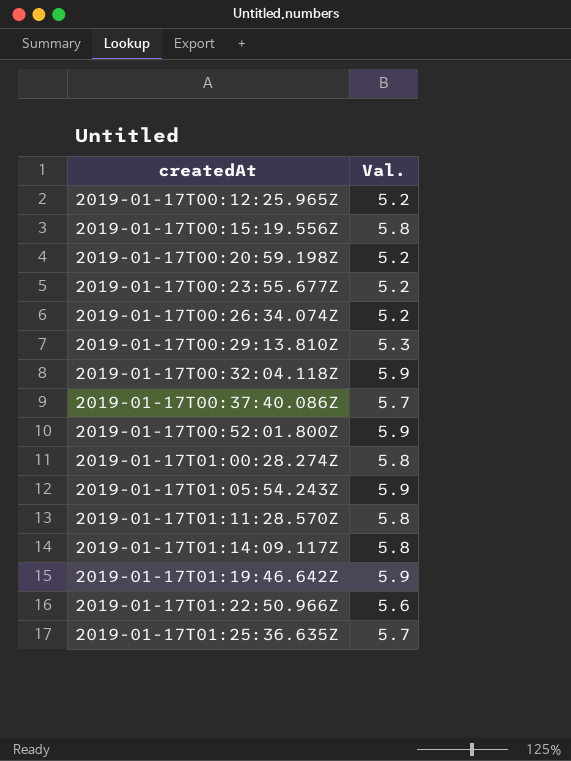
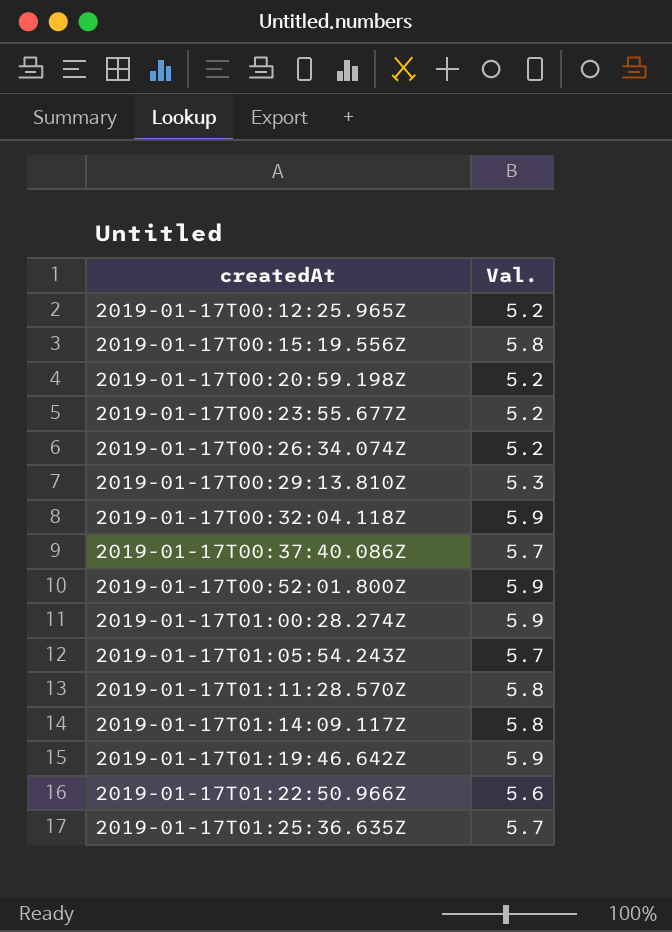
2019-01-17T01:00:28.274Z | Val.: 5.8 -> 5.9
2019-01-17T01:05:54.243Z | Val.: 5.9 -> 5.7

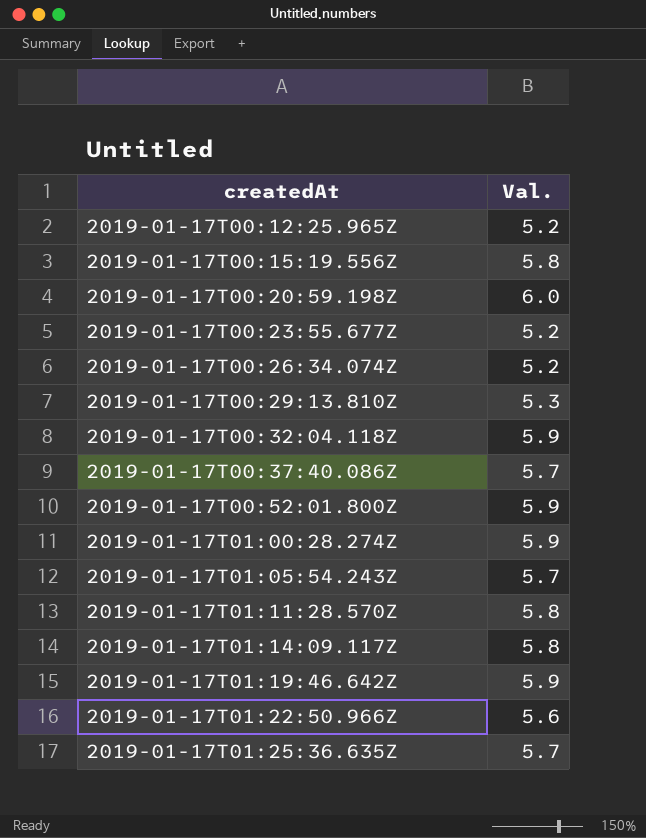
2019-01-17T00:20:59.198Z | Val.: 5.2 -> 6.0

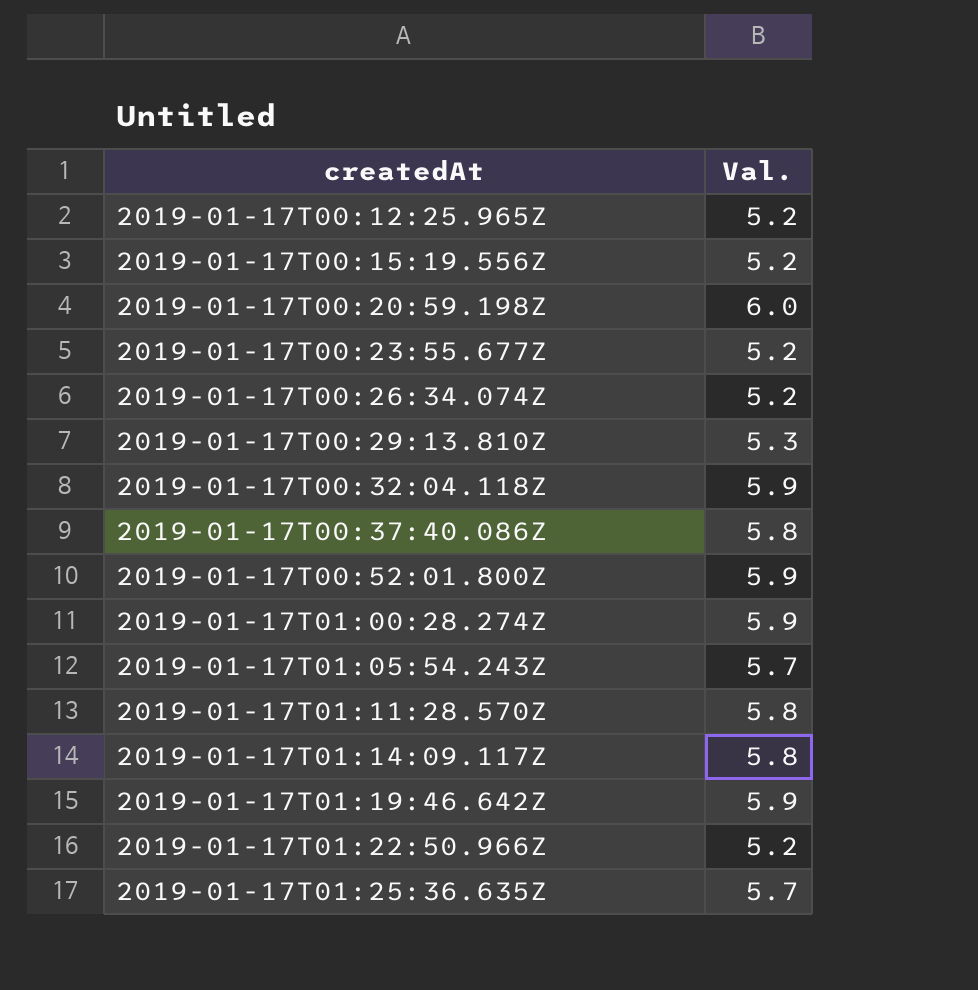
2019-01-17T00:15:19.556Z | Val.: 5.8 -> 5.2
2019-01-17T00:37:40.086Z | Val.: 5.7 -> 5.8
2019-01-17T01:22:50.966Z | Val.: 5.6 -> 5.2

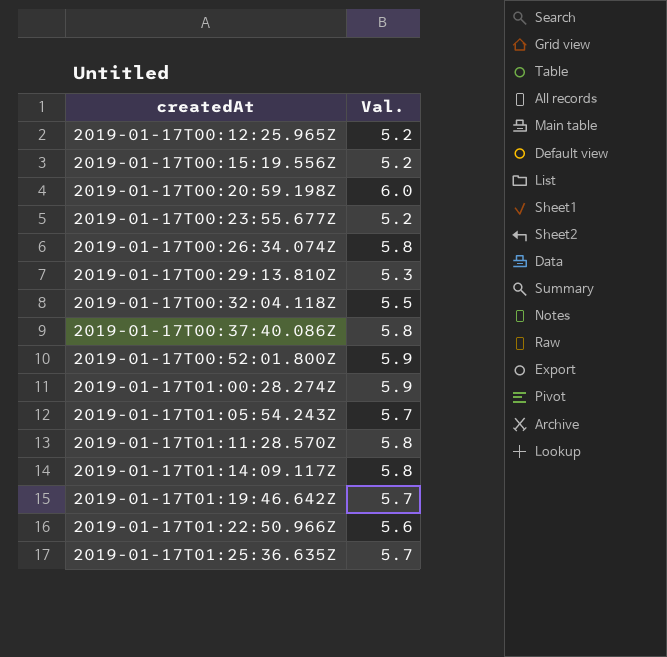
2019-01-17T00:26:34.074Z | Val.: 5.2 -> 5.8
2019-01-17T00:32:04.118Z | Val.: 5.9 -> 5.5
2019-01-17T01:19:46.642Z | Val.: 5.9 -> 5.7
2019-01-17T01:22:50.966Z | Val.: 5.2 -> 5.6

